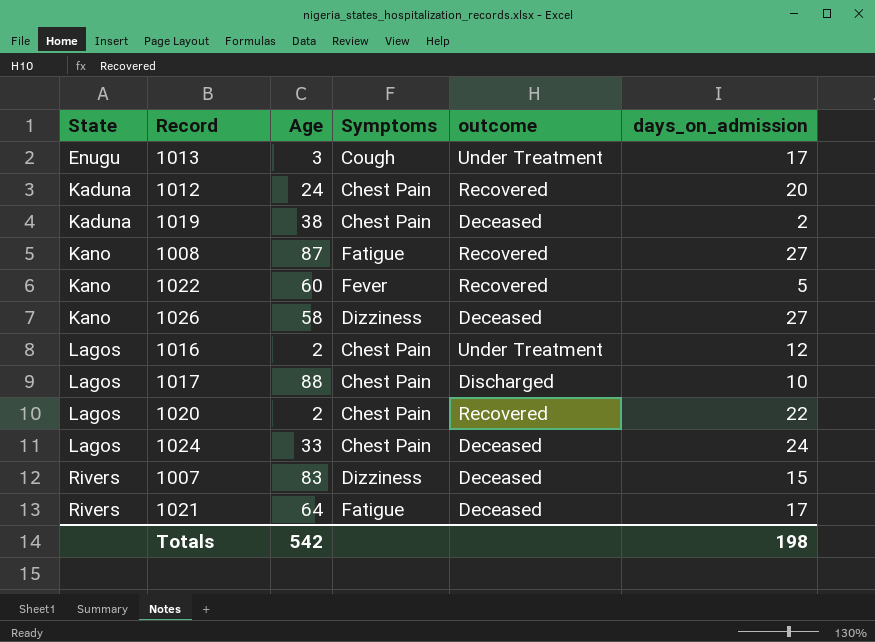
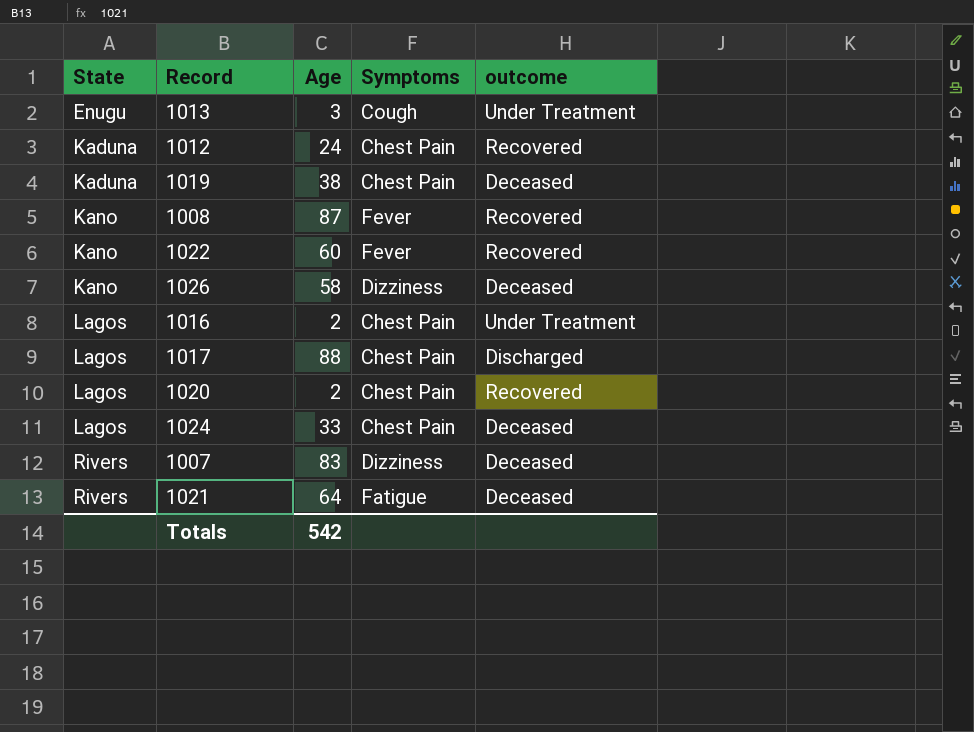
column days_on_admission | position: 6 -> none
1008 | Symptoms: Fatigue -> Fever

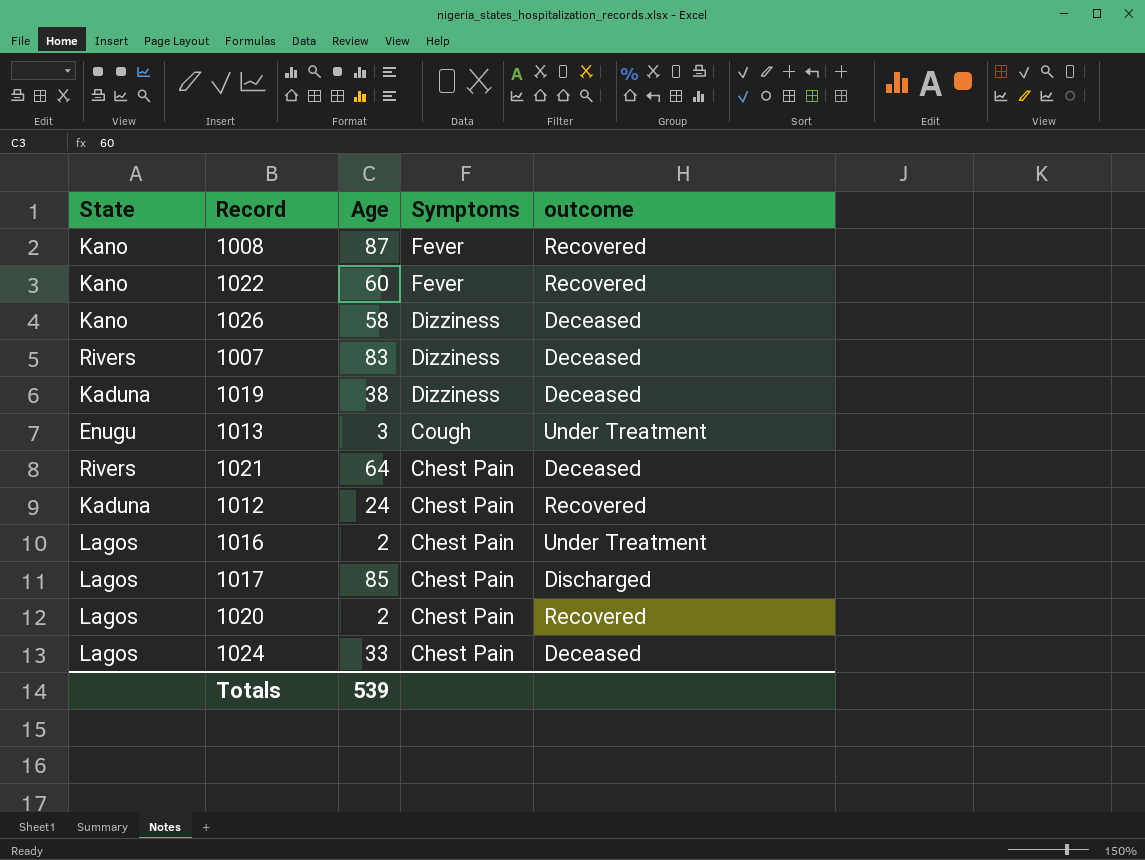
row order: State ascending -> Symptoms descending
1019 | Symptoms: Chest Pain -> Dizziness
1021 | Symptoms: Fatigue -> Chest Pain
1017 | Age: 88 -> 85
Totals | Age: 542 -> 539

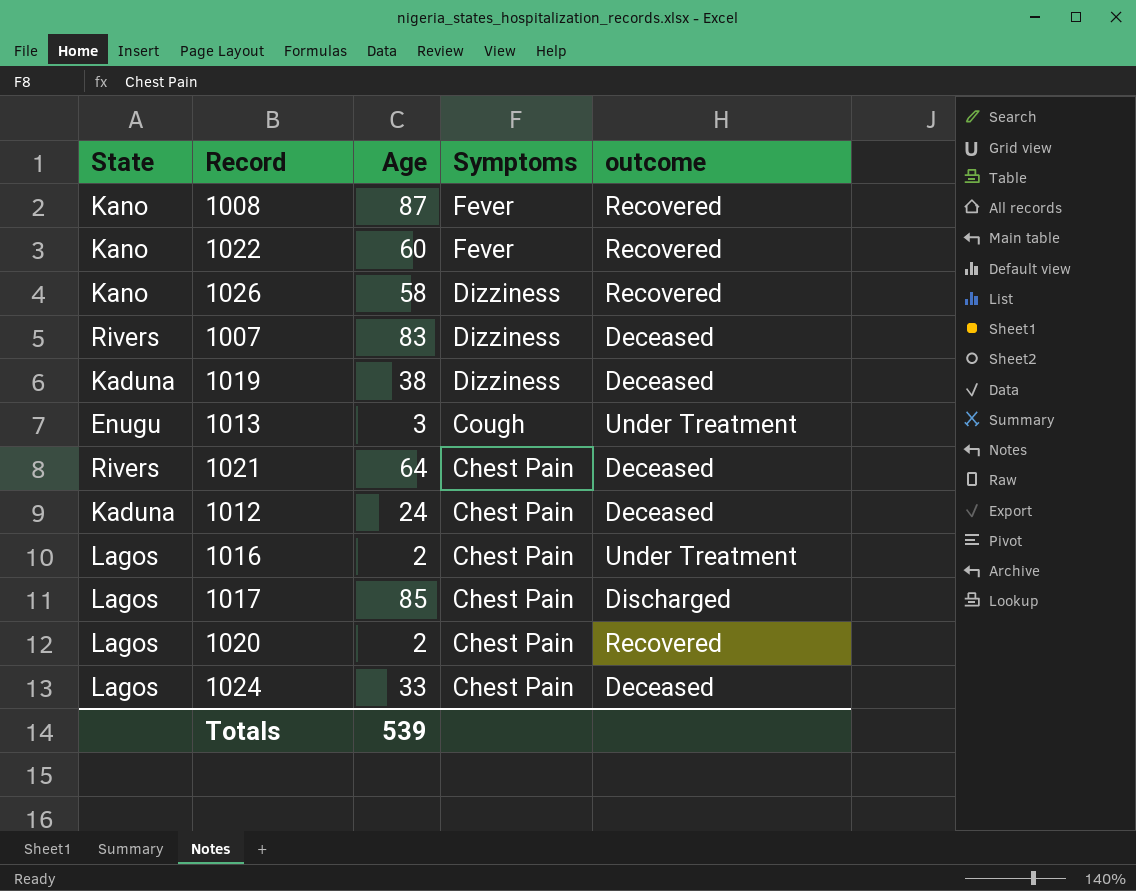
1026 | outcome: Deceased -> Recovered
1012 | outcome: Recovered -> Deceased

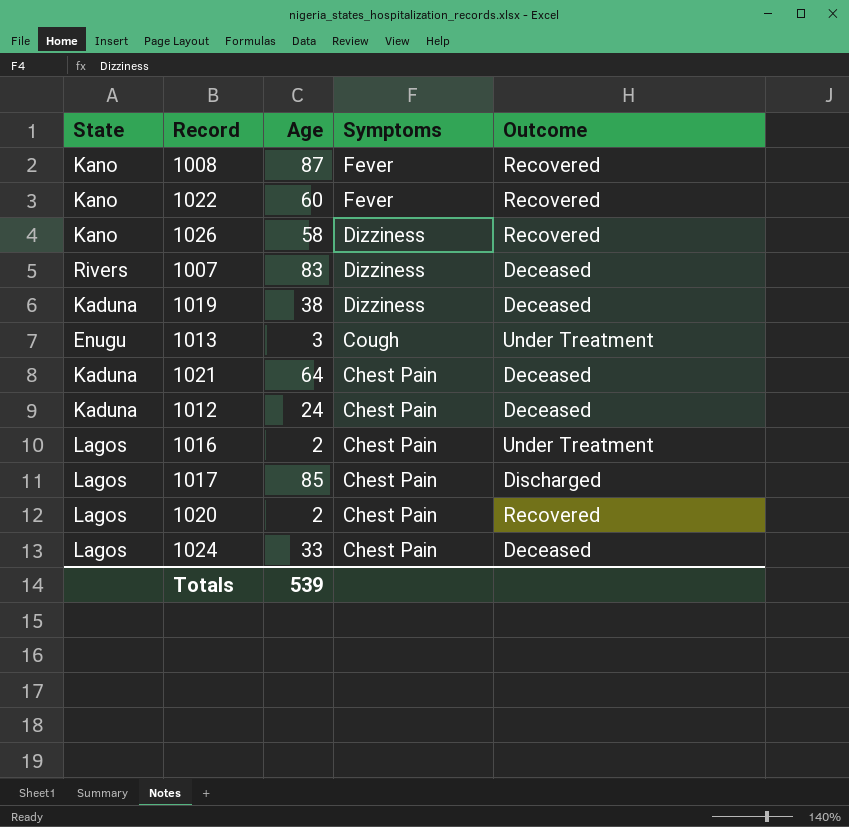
column name: outcome -> Outcome
1021 | State: Rivers -> Kaduna

